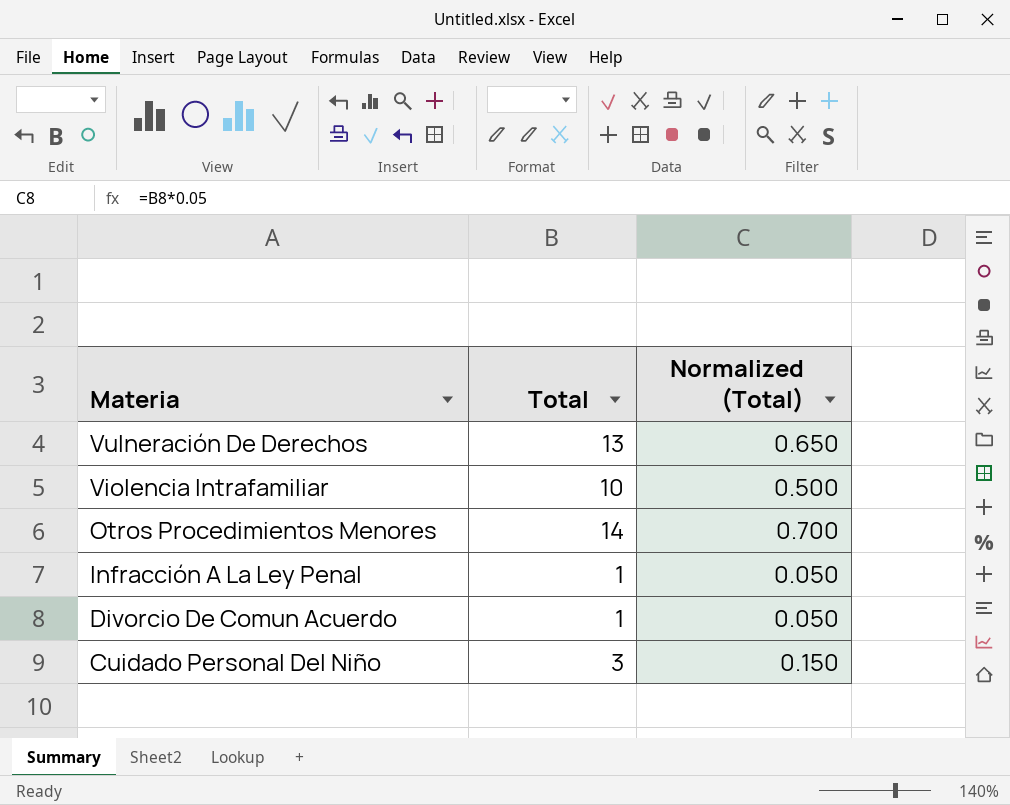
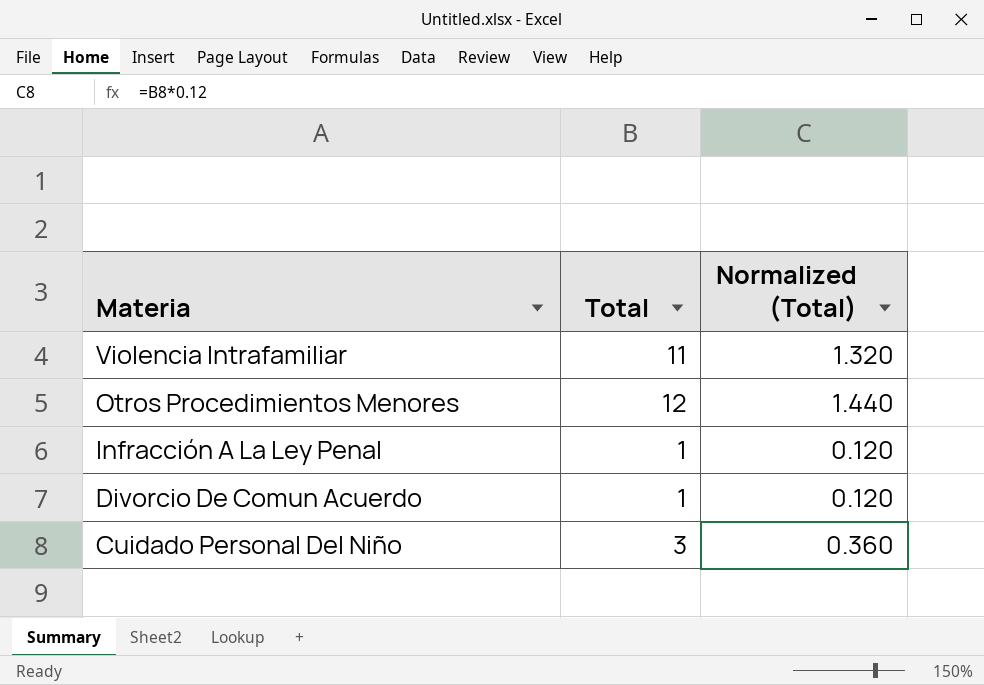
column Normalized (Total) | formula: [Total] * 0.05 -> [Total] * 0.12
row Vulneración De Derechos: 13 | 0.650 -> none
Violencia Intrafamiliar | Total: 10 -> 11
Otros Procedimientos Menores | Total: 14 -> 12

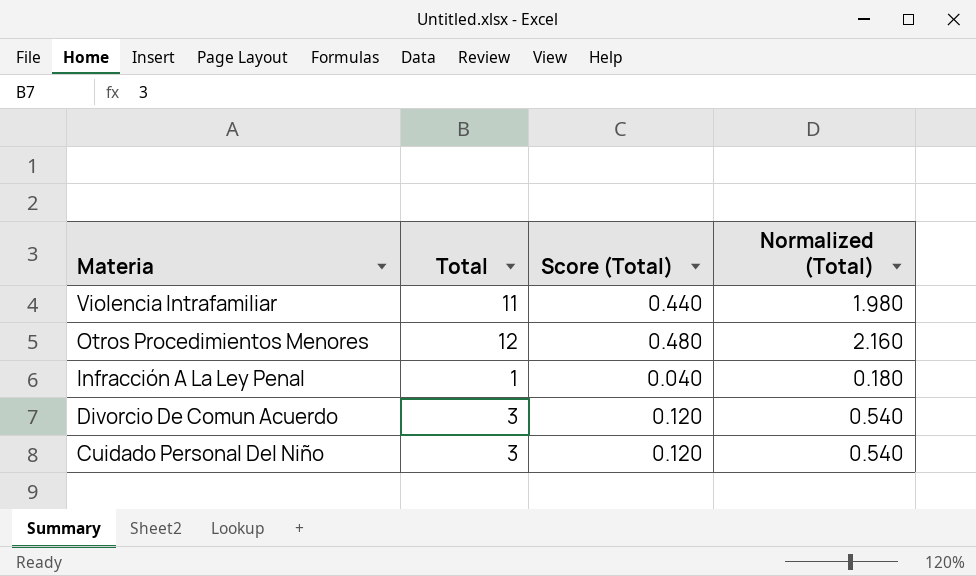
column Score (Total) | formula: none -> [Total] * 0.04
column Normalized (Total) | formula: [Total] * 0.12 -> [Total] * 0.18
Divorcio De Comun Acuerdo | Total: 1 -> 3

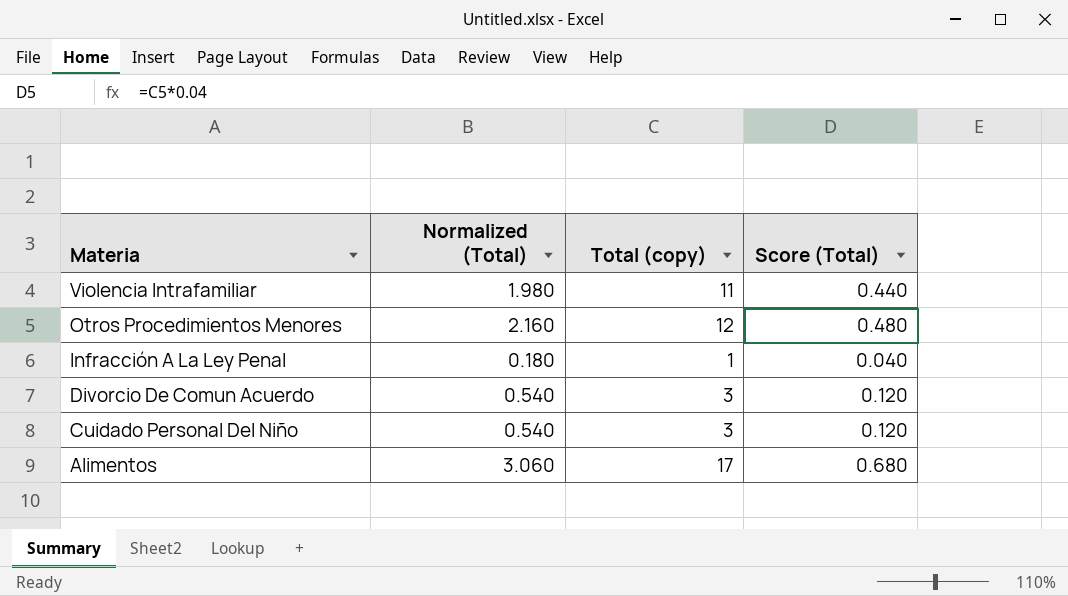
column Normalized (Total) | position: 4 -> 2
column name: Total -> Total (copy)
row Alimentos: none -> 3.060 | 17 | 0.680

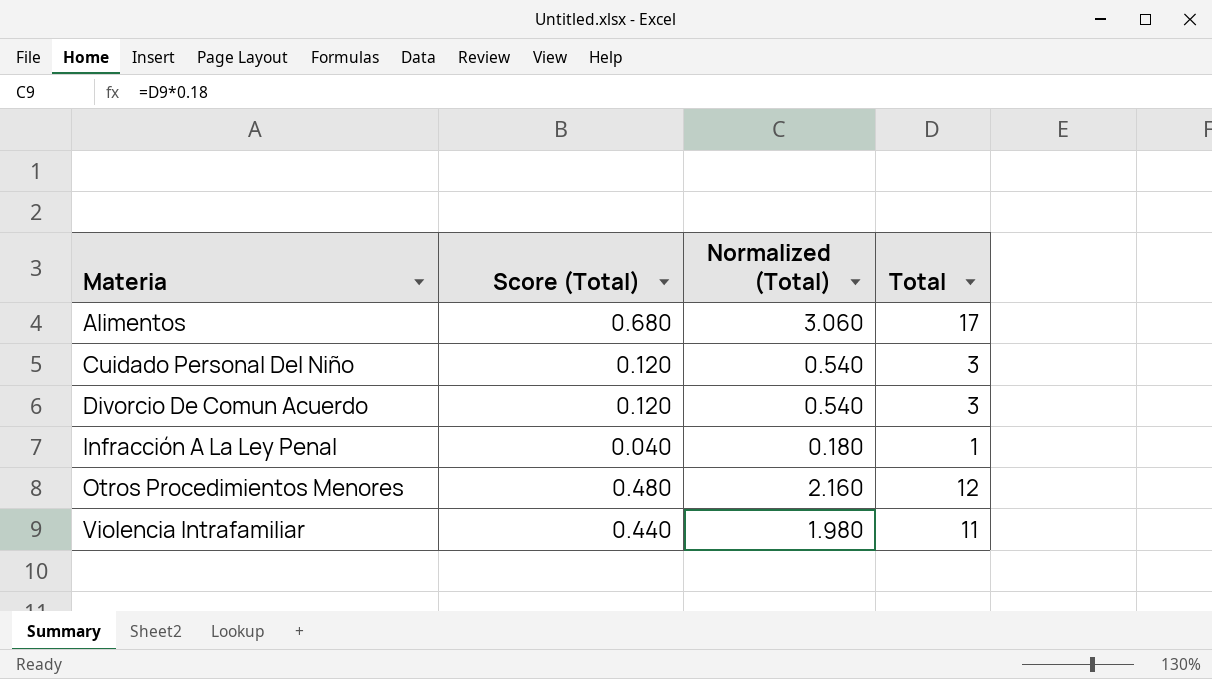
row order: Materia descending -> Materia ascending
column Score (Total) | position: 4 -> 2
column name: Total (copy) -> Total

